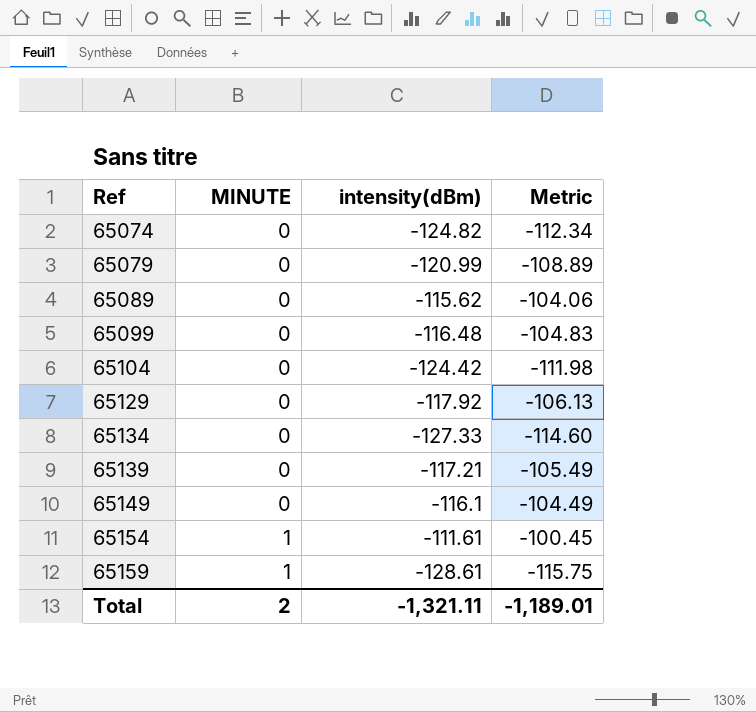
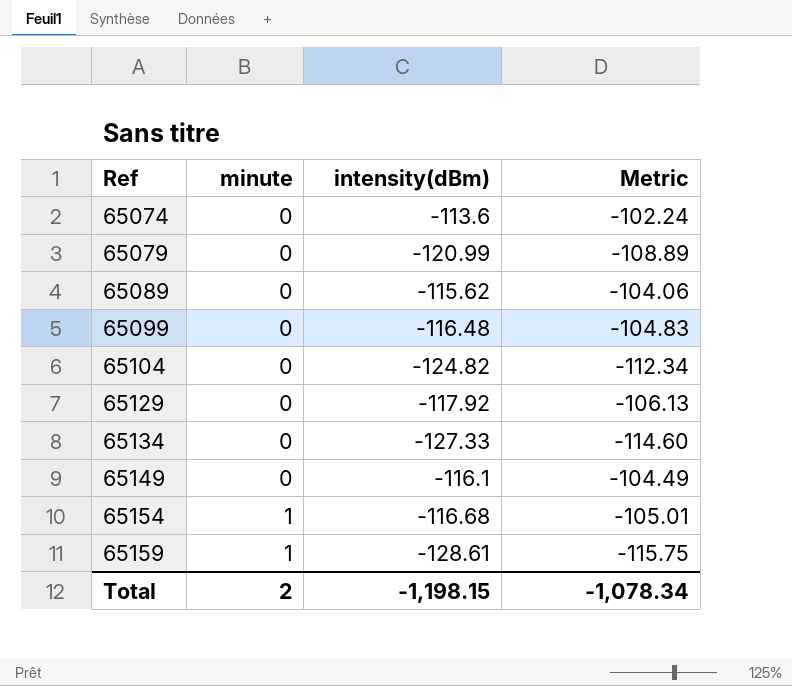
column name: MINUTE -> minute
row 65139: 0 | -117.21 | -105.49 -> none
65074 | intensity(dBm): -124.82 -> -113.6
65074 | Metric: -112.34 -> -102.24
65104 | intensity(dBm): -124.42 -> -124.82
65104 | Metric: -111.98 -> -112.34
65154 | intensity(dBm): -111.61 -> -116.68
65154 | Metric: -100.45 -> -105.01
Total | intensity(dBm): -1,321.11 -> -1,198.15
Total | Metric: -1,189.01 -> -1,078.34

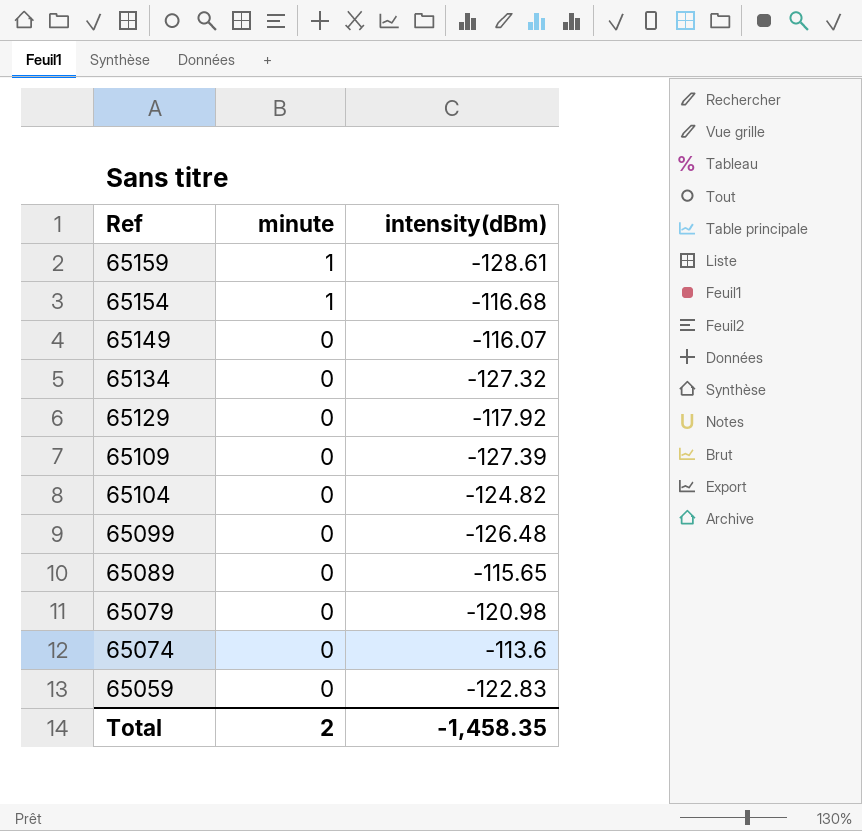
row order: Ref ascending -> Ref descending
column Metric | formula: [intensity(dBm)] * 0.9 -> none
65149 | intensity(dBm): -116.1 -> -116.07
65134 | intensity(dBm): -127.33 -> -127.32
row 65109: none -> 0 | -127.39
65099 | intensity(dBm): -116.48 -> -126.48
65089 | intensity(dBm): -115.62 -> -115.65
65079 | intensity(dBm): -120.99 -> -120.98
row 65059: none -> 0 | -122.83
Total | intensity(dBm): -1,198.15 -> -1,458.35

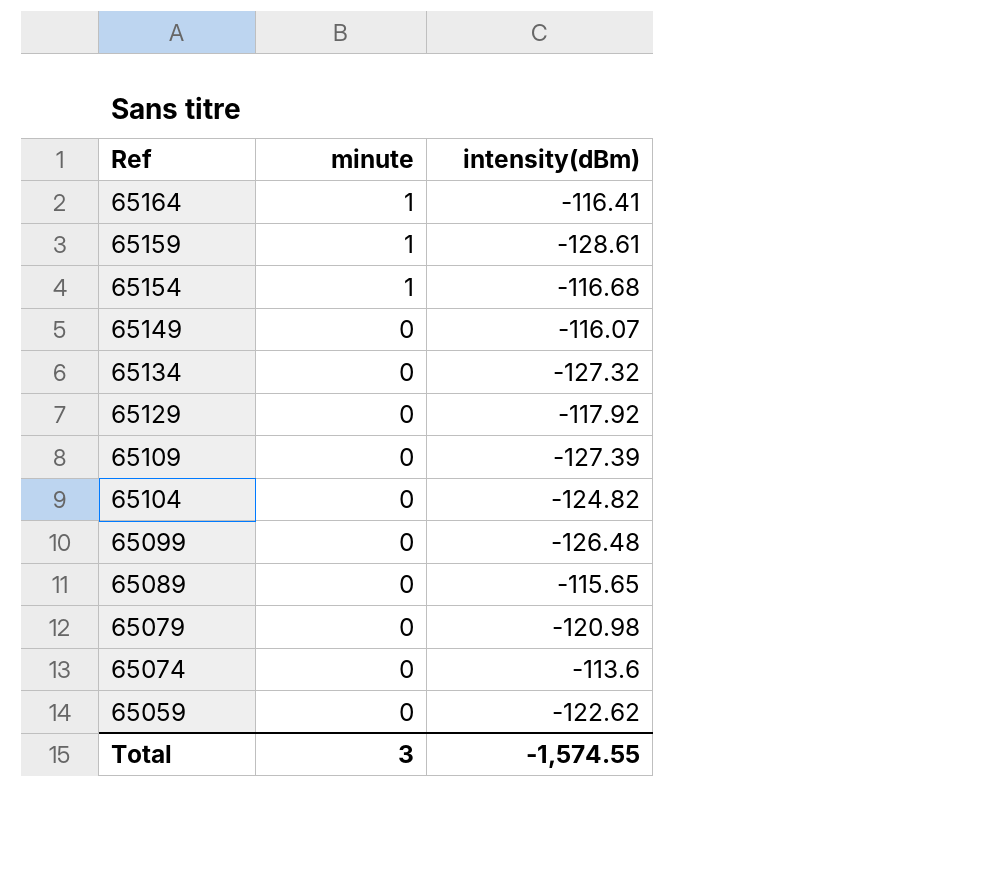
row 65164: none -> 1 | -116.41
65059 | intensity(dBm): -122.83 -> -122.62
Total | minute: 2 -> 3
Total | intensity(dBm): -1,458.35 -> -1,574.55

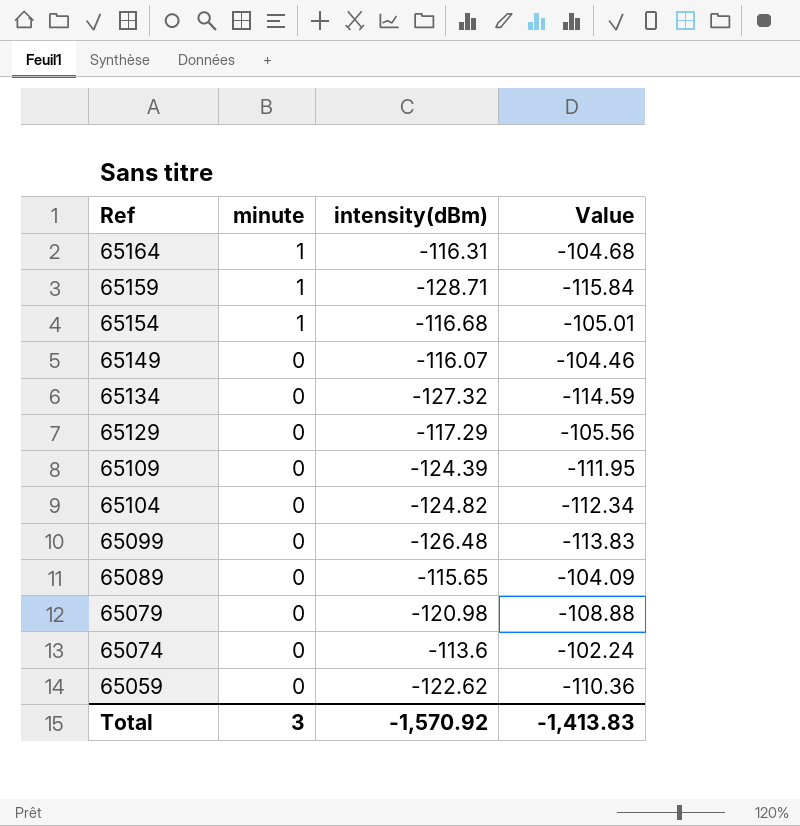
column Value | formula: none -> [intensity(dBm)] * 0.9
65164 | intensity(dBm): -116.41 -> -116.31
65159 | intensity(dBm): -128.61 -> -128.71
65129 | intensity(dBm): -117.92 -> -117.29
65109 | intensity(dBm): -127.39 -> -124.39
Total | intensity(dBm): -1,574.55 -> -1,570.92

